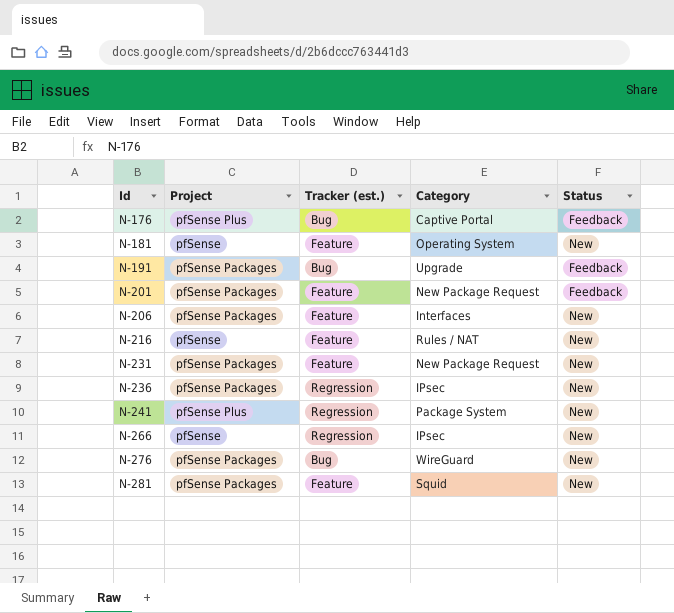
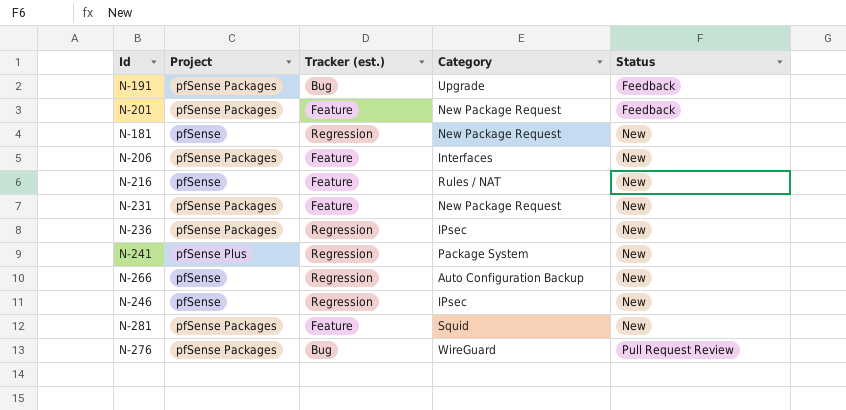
row order: Id ascending -> Status ascending
row N-176: pfSense Plus | Bug | Captive Portal | Feedback -> none
N-181 | Tracker (est.): Feature -> Regression
N-181 | Category: Operating System -> New Package Request
N-266 | Category: IPsec -> Auto Configuration Backup
row N-246: none -> pfSense | Regression | IPsec | New
N-276 | Status: New -> Pull Request Review

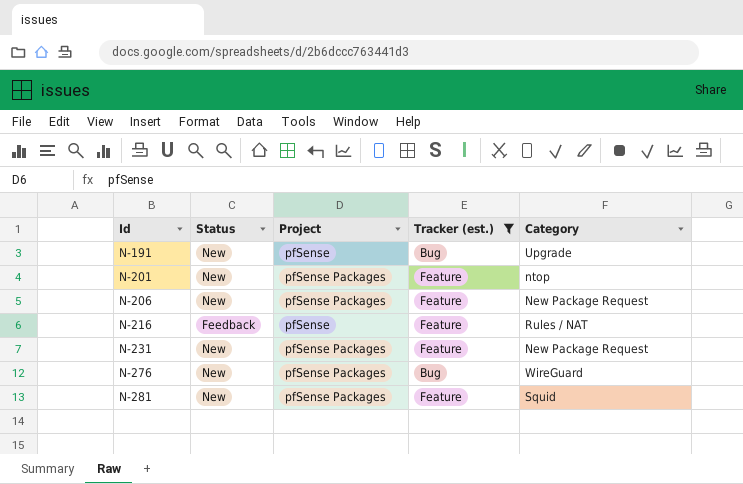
filter: none -> Tracker (est.) != Regression
row order: Status ascending -> Id ascending
column Status | position: 5 -> 2
N-191 | Status: Feedback -> New
N-191 | Project: pfSense Packages -> pfSense
N-201 | Status: Feedback -> New
N-201 | Category: New Package Request -> ntop
N-206 | Category: Interfaces -> New Package Request
N-216 | Status: New -> Feedback
N-276 | Status: Pull Request Review -> New

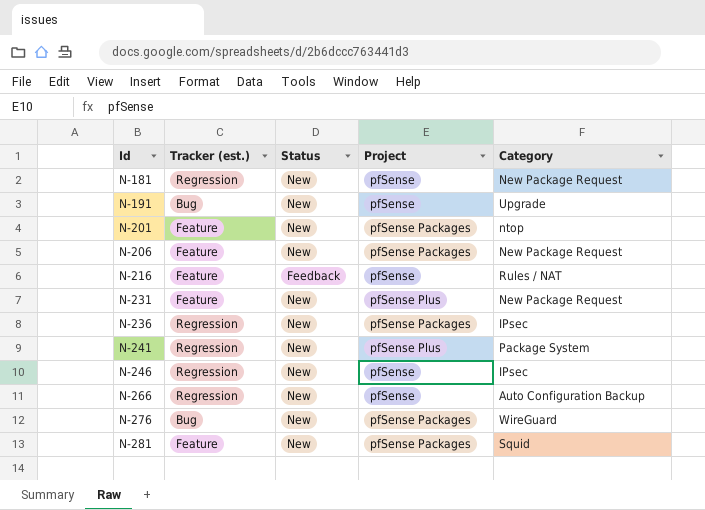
filter: Tracker (est.) != Regression -> none
column Tracker (est.) | position: 4 -> 2
N-231 | Project: pfSense Packages -> pfSense Plus

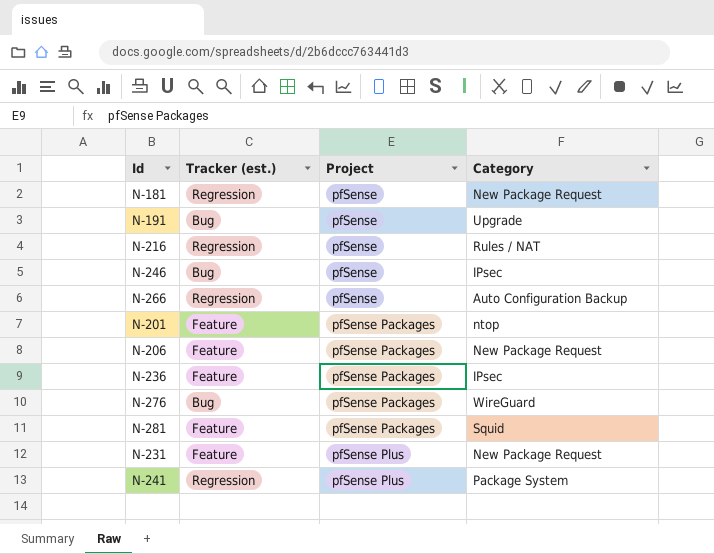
row order: Id ascending -> Project ascending
column Status | position: 3 -> none
N-216 | Tracker (est.): Feature -> Regression
N-246 | Tracker (est.): Regression -> Bug
N-236 | Tracker (est.): Regression -> Feature

